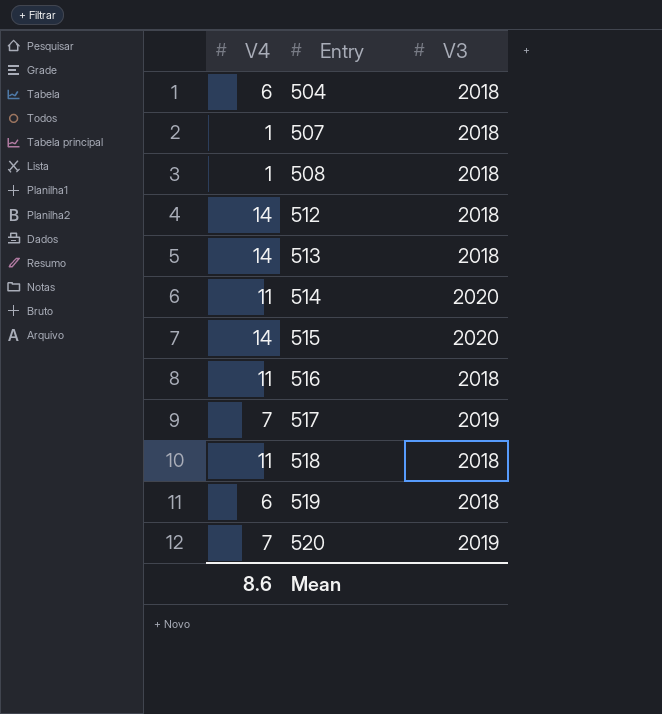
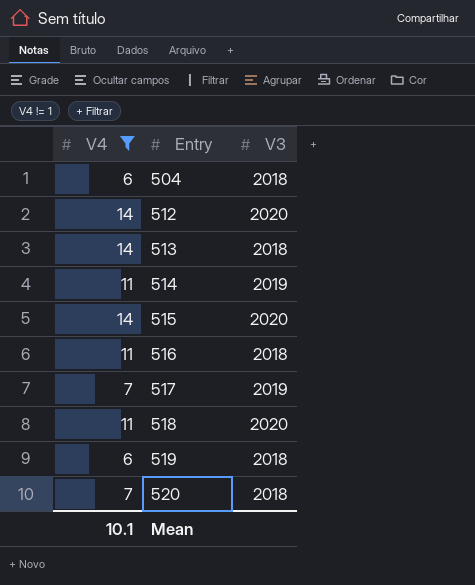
filter: none -> V4 != 1
512 | V3: 2018 -> 2020
514 | V3: 2020 -> 2019
518 | V3: 2018 -> 2020
520 | V3: 2019 -> 2018
Mean | V4: 8.6 -> 10.1

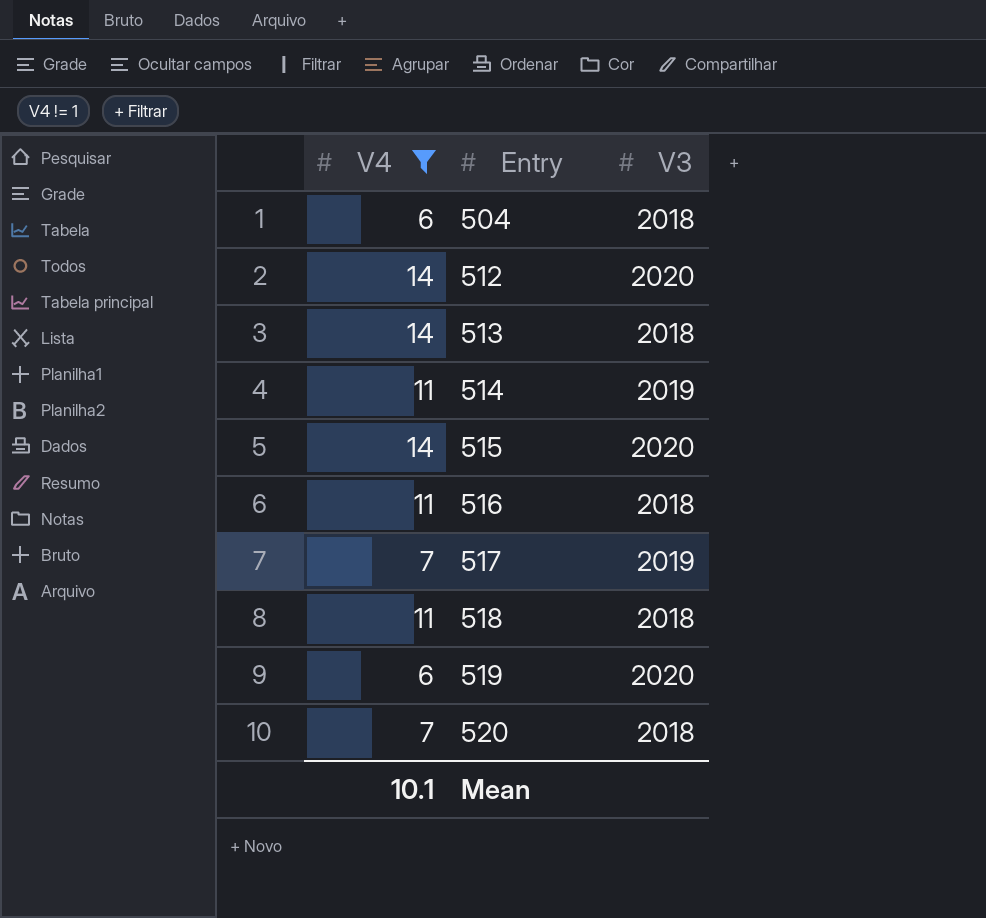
518 | V3: 2020 -> 2018
519 | V3: 2018 -> 2020

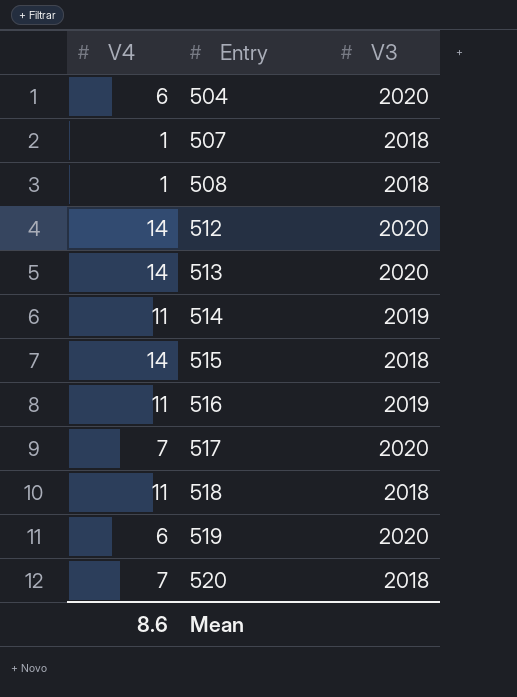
filter: V4 != 1 -> none
504 | V3: 2018 -> 2020
513 | V3: 2018 -> 2020
515 | V3: 2020 -> 2018
516 | V3: 2018 -> 2019
517 | V3: 2019 -> 2020
Mean | V4: 10.1 -> 8.6

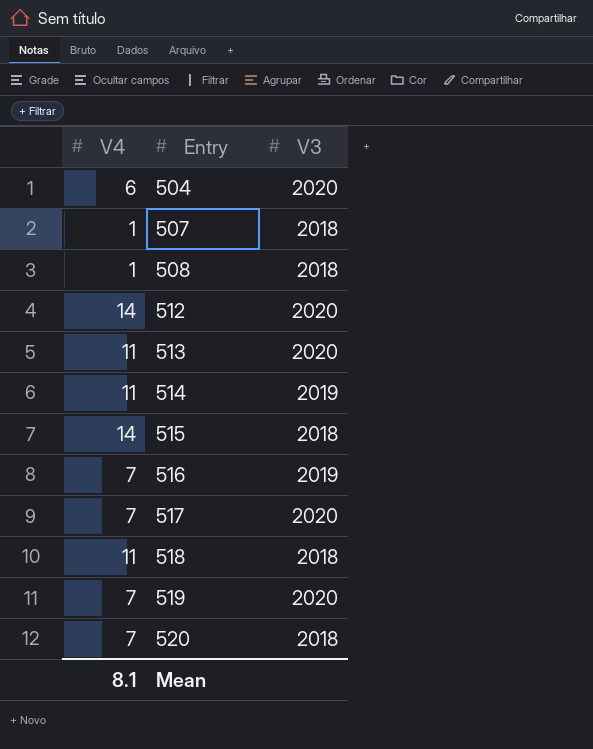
513 | V4: 14 -> 11
516 | V4: 11 -> 7
519 | V4: 6 -> 7
Mean | V4: 8.6 -> 8.1

